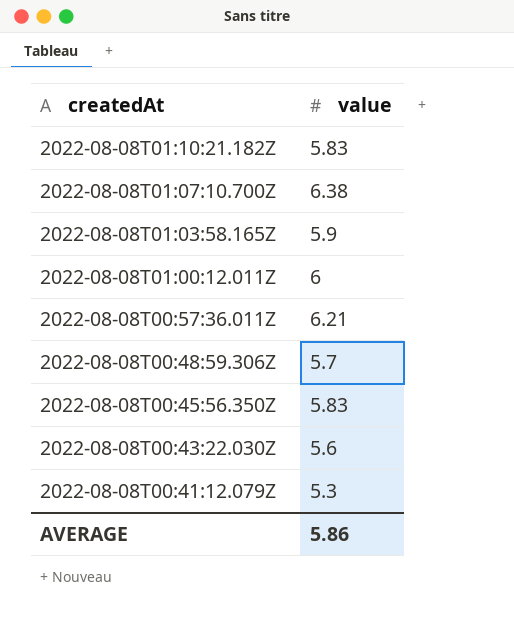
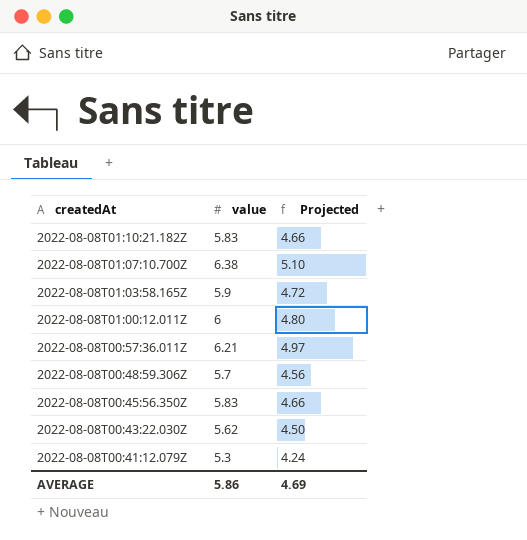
column Projected | formula: none -> [value] * 0.8
2022-08-08T00:43:22.030Z | value: 5.6 -> 5.62

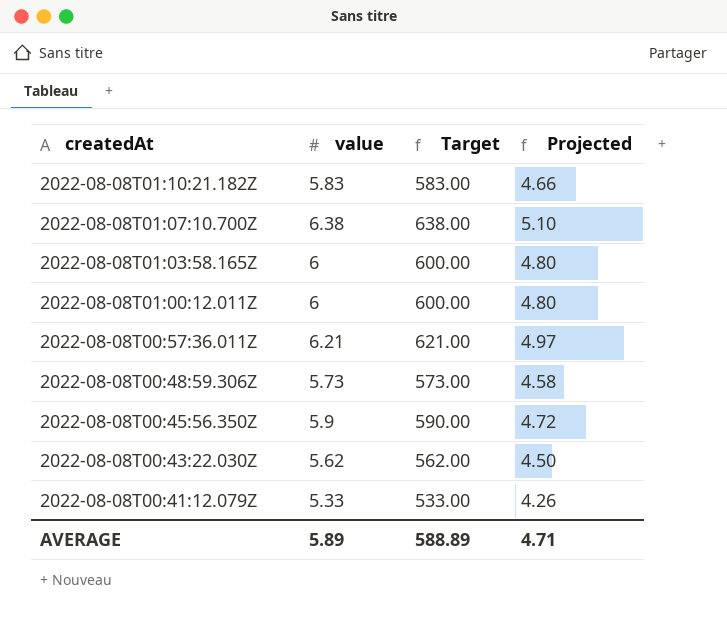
column Target | formula: none -> [value] * 100
2022-08-08T01:03:58.165Z | value: 5.9 -> 6
2022-08-08T01:03:58.165Z | Projected: 4.72 -> 4.80
2022-08-08T00:48:59.306Z | value: 5.7 -> 5.73
2022-08-08T00:48:59.306Z | Projected: 4.56 -> 4.58
2022-08-08T00:45:56.350Z | value: 5.83 -> 5.9
2022-08-08T00:45:56.350Z | Projected: 4.66 -> 4.72
2022-08-08T00:41:12.079Z | value: 5.3 -> 5.33
2022-08-08T00:41:12.079Z | Projected: 4.24 -> 4.26
AVERAGE | value: 5.86 -> 5.89
AVERAGE | Projected: 4.69 -> 4.71

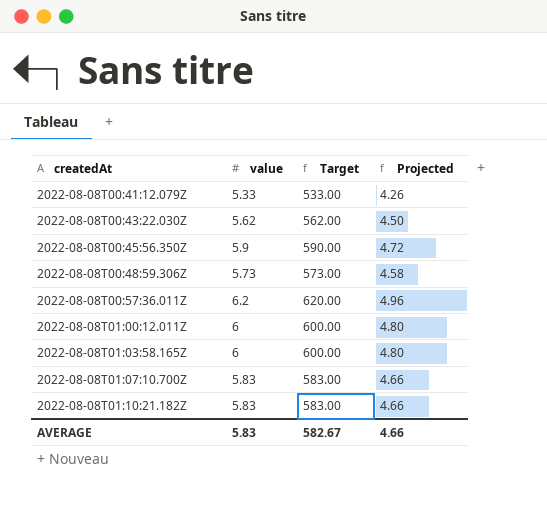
row order: createdAt descending -> createdAt ascending
2022-08-08T00:57:36.011Z | value: 6.21 -> 6.2
2022-08-08T00:57:36.011Z | Target: 621.00 -> 620.00
2022-08-08T00:57:36.011Z | Projected: 4.97 -> 4.96
2022-08-08T01:07:10.700Z | value: 6.38 -> 5.83
2022-08-08T01:07:10.700Z | Target: 638.00 -> 583.00
2022-08-08T01:07:10.700Z | Projected: 5.10 -> 4.66
AVERAGE | value: 5.89 -> 5.83
AVERAGE | Target: 588.89 -> 582.67
AVERAGE | Projected: 4.71 -> 4.66

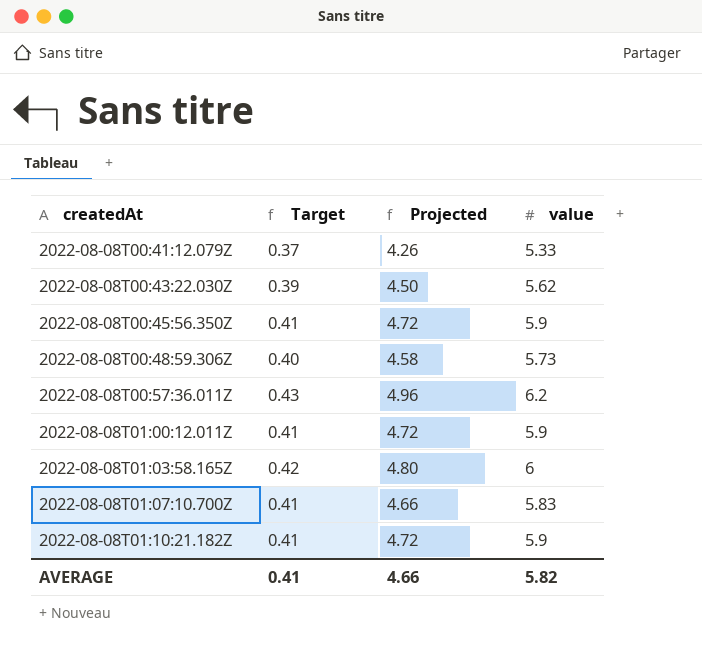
column Target | formula: [value] * 100 -> [value] * 0.07
column value | position: 2 -> 4
2022-08-08T01:00:12.011Z | Projected: 4.80 -> 4.72
2022-08-08T01:00:12.011Z | value: 6 -> 5.9
2022-08-08T01:10:21.182Z | Projected: 4.66 -> 4.72
2022-08-08T01:10:21.182Z | value: 5.83 -> 5.9
AVERAGE | Target: 582.67 -> 0.41
AVERAGE | value: 5.83 -> 5.82

